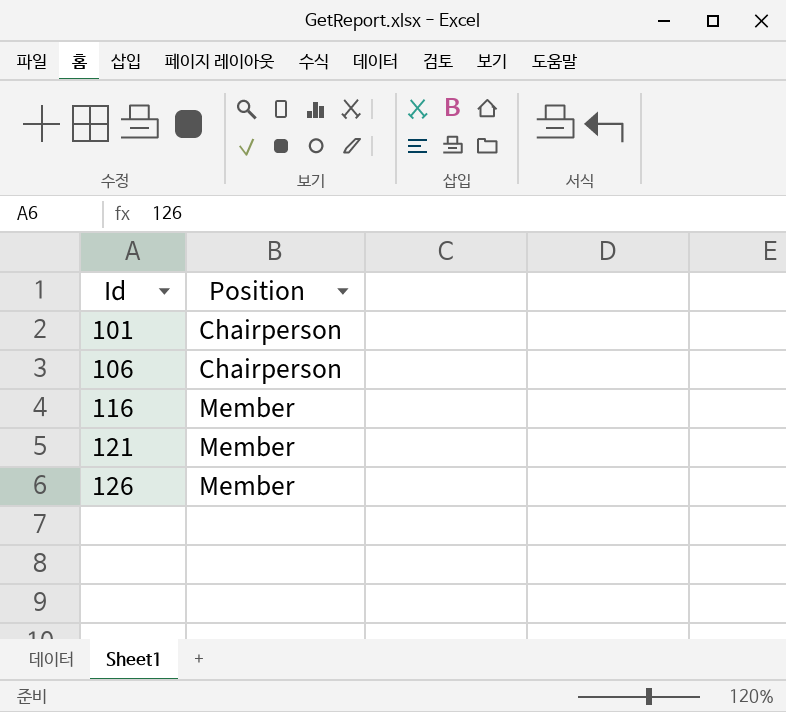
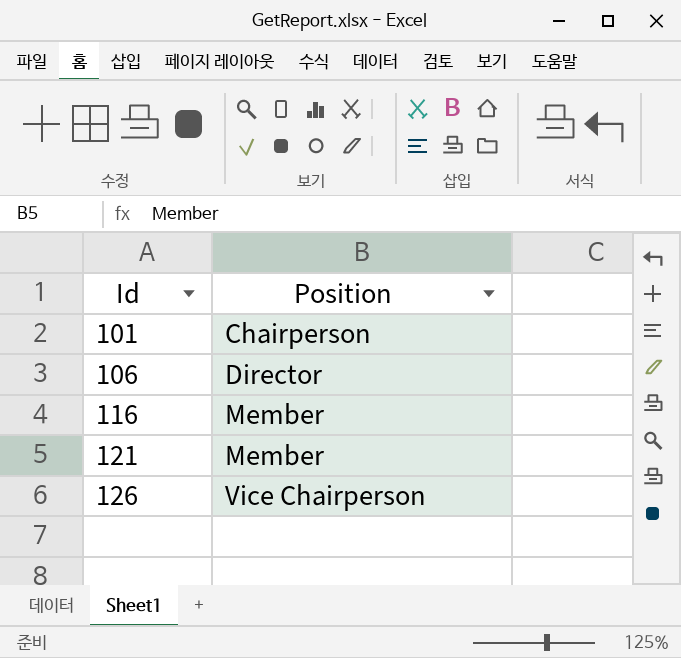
106 | Position: Chairperson -> Director
126 | Position: Member -> Vice Chairperson

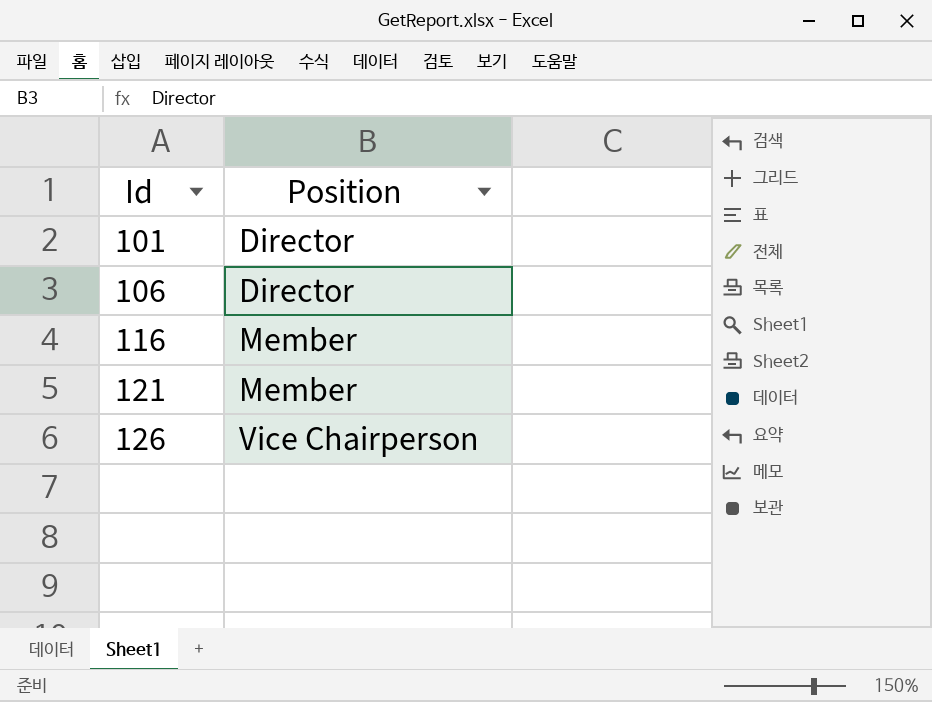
101 | Position: Chairperson -> Director

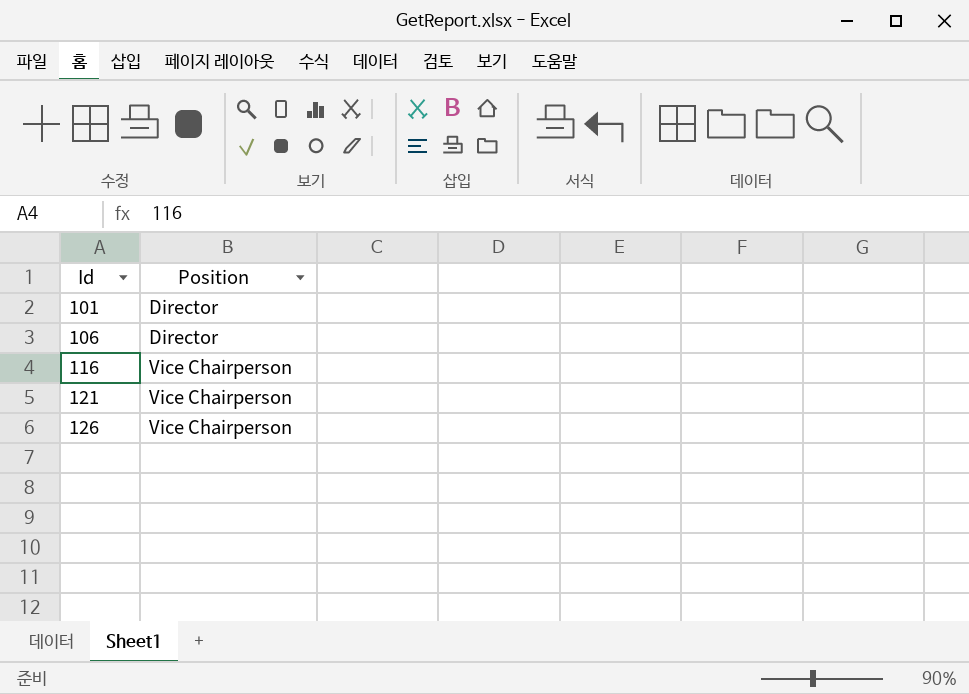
116 | Position: Member -> Vice Chairperson
121 | Position: Member -> Vice Chairperson

